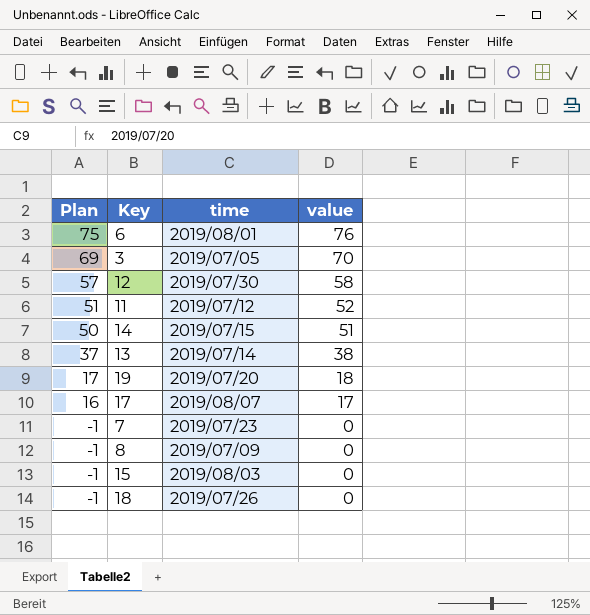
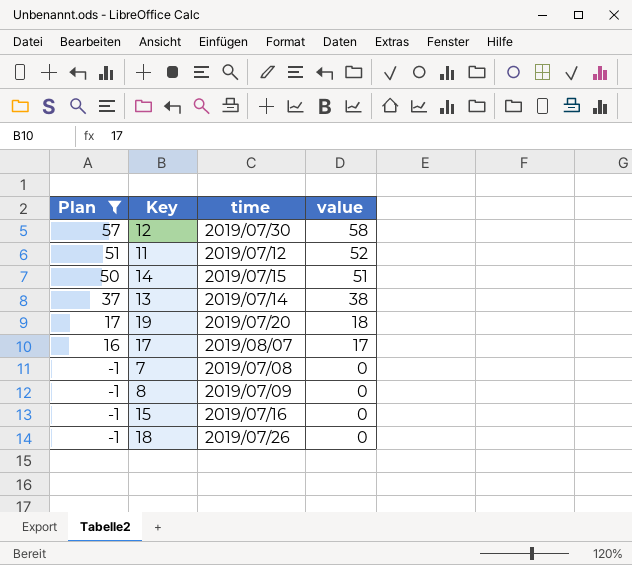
filter: none -> Plan <= 57
7 | time: 2019/07/23 -> 2019/07/08
15 | time: 2019/08/03 -> 2019/07/16

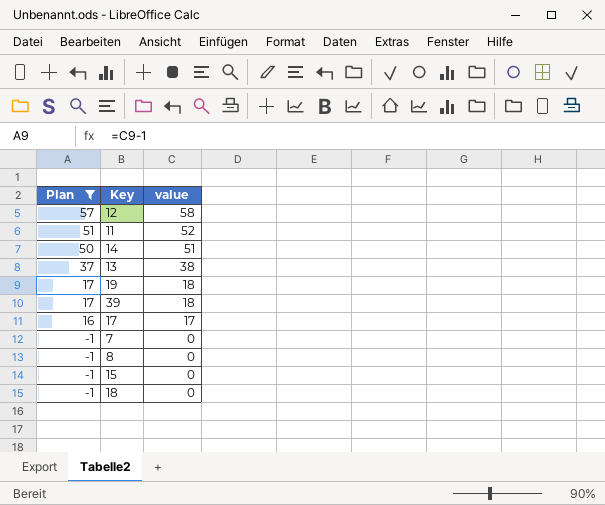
column time | position: 3 -> none
row 39: none -> 17 | 18

